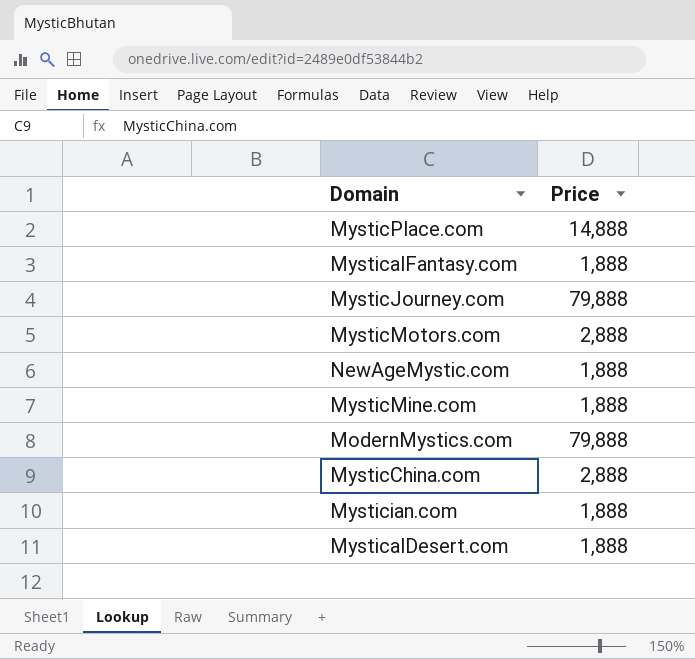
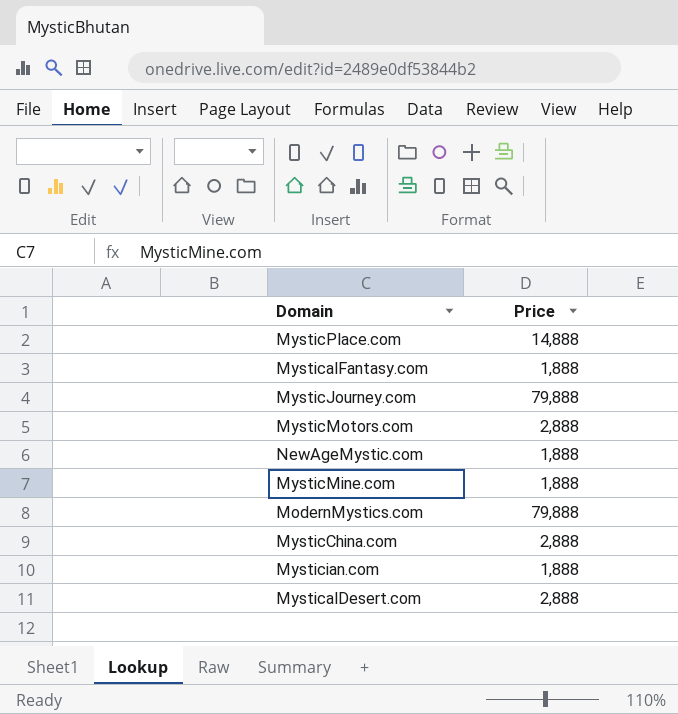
MysticalDesert.com | Price: 1,888 -> 2,888

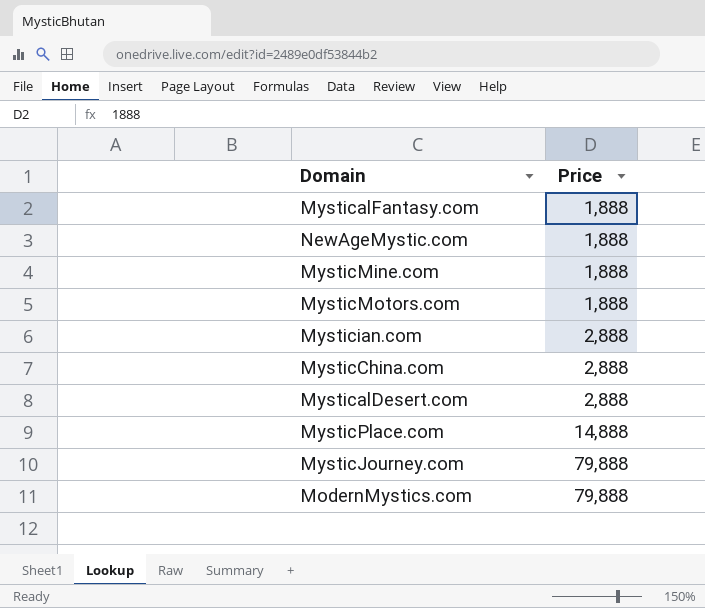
row order: none -> Price ascending
MysticMotors.com | Price: 2,888 -> 1,888
Mystician.com | Price: 1,888 -> 2,888

